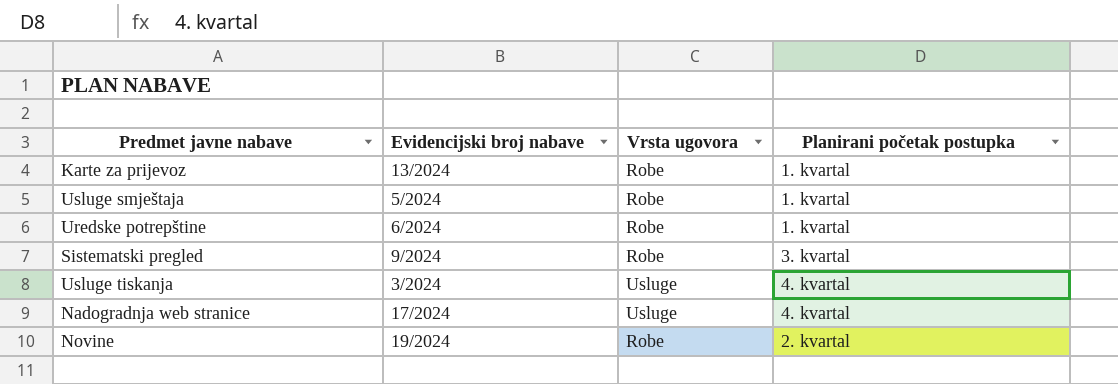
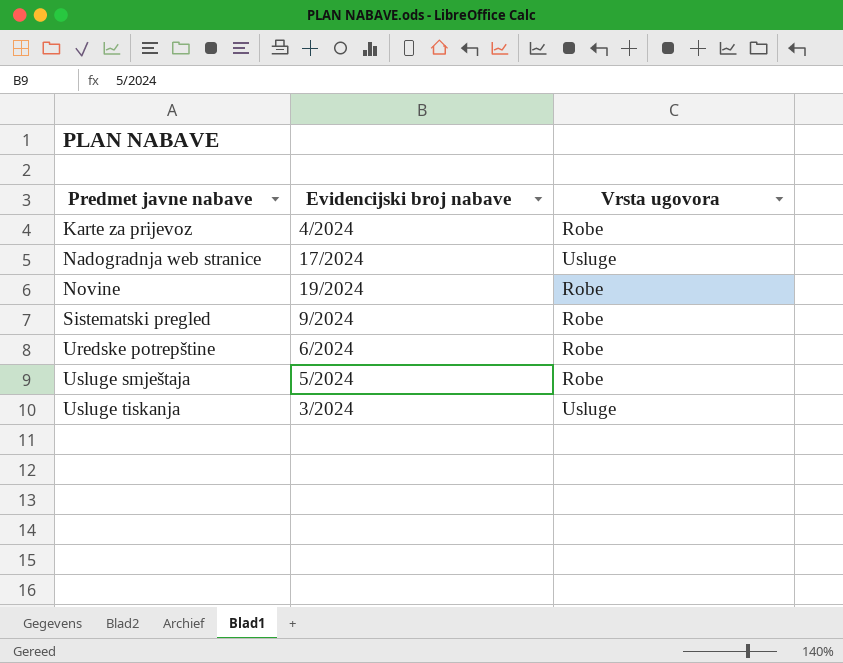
row order: none -> Predmet javne nabave ascending
column Planirani početak postupka | position: 4 -> none
Karte za prijevoz | Evidencijski broj nabave: 13/2024 -> 4/2024

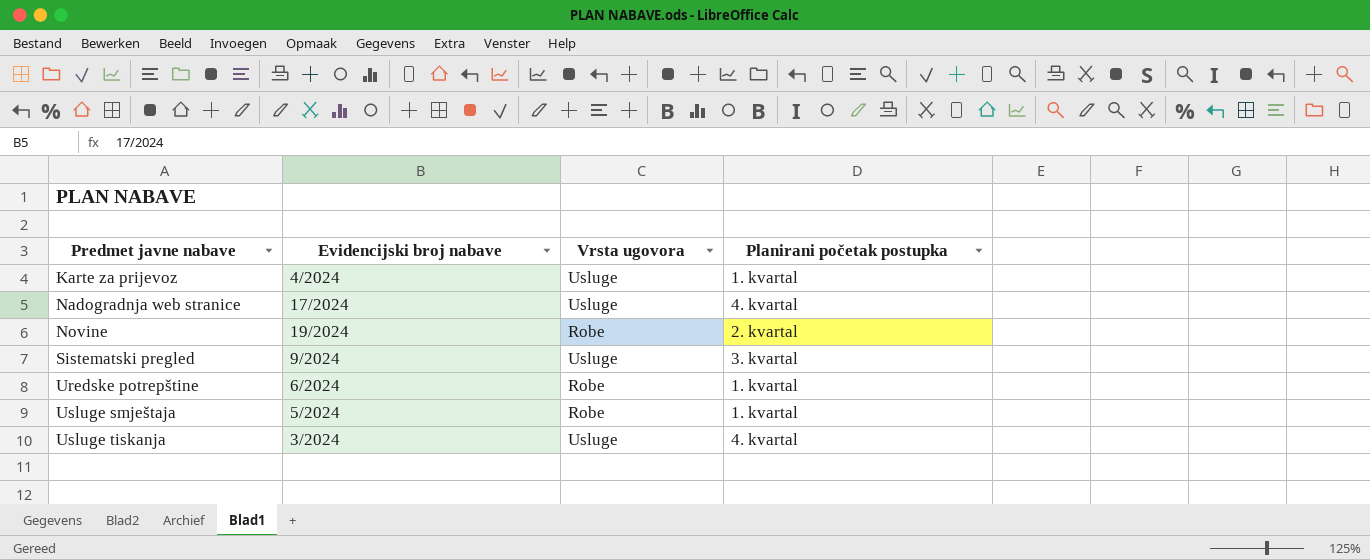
column Planirani početak postupka | position: none -> 4
Karte za prijevoz | Vrsta ugovora: Robe -> Usluge
Sistematski pregled | Vrsta ugovora: Robe -> Usluge

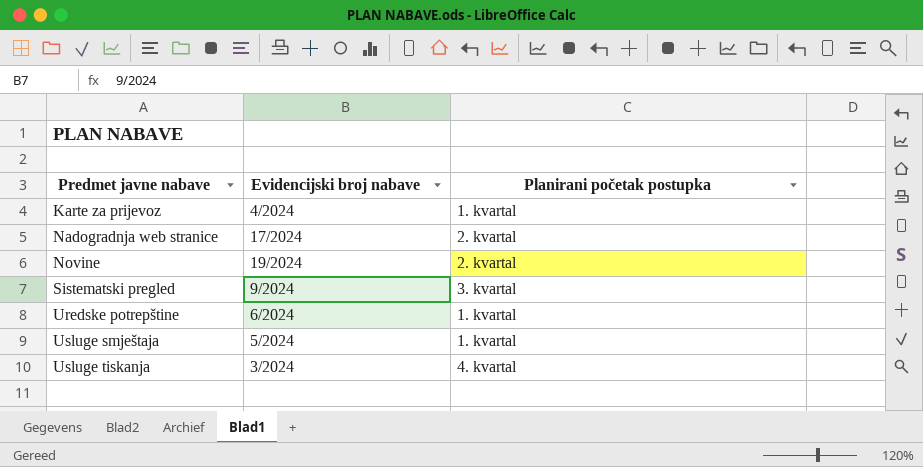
column Vrsta ugovora | position: 3 -> none
Nadogradnja web stranice | Planirani početak postupka: 4. kvartal -> 2. kvartal

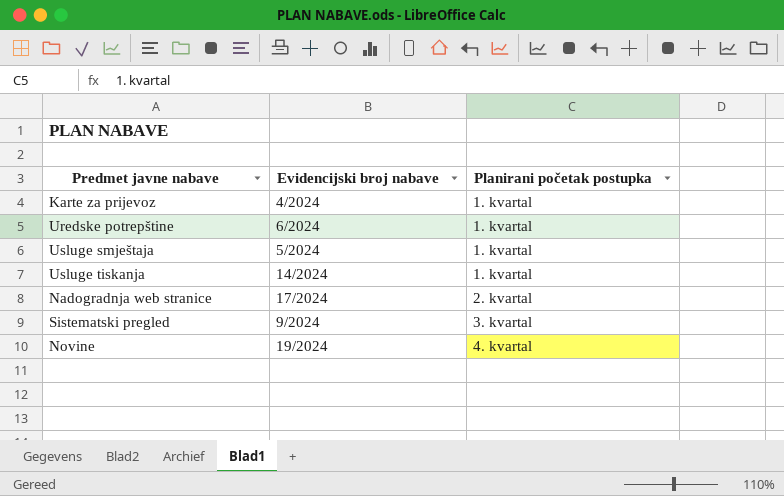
row order: Predmet javne nabave ascending -> Planirani početak postupka ascending
Usluge tiskanja | Evidencijski broj nabave: 3/2024 -> 14/2024
Usluge tiskanja | Planirani početak postupka: 4. kvartal -> 1. kvartal
Novine | Planirani početak postupka: 2. kvartal -> 4. kvartal

